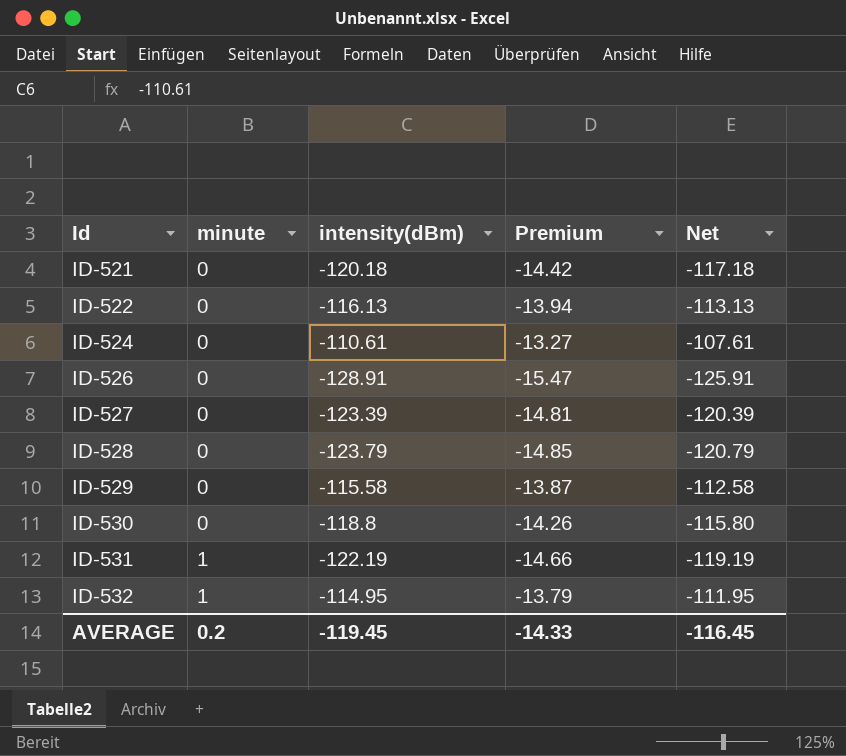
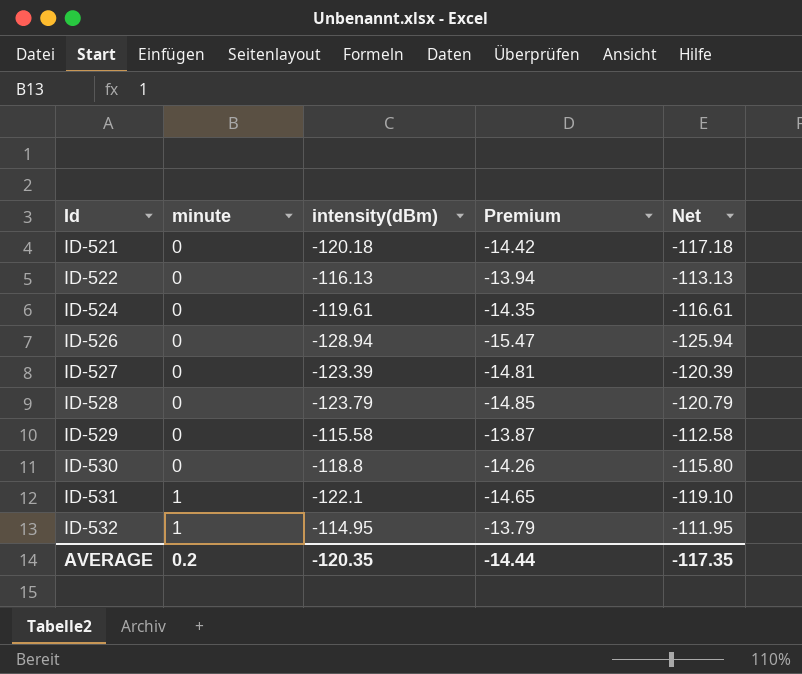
ID-524 | intensity(dBm): -110.61 -> -119.61
ID-524 | Premium: -13.27 -> -14.35
ID-524 | Net: -107.61 -> -116.61
ID-526 | intensity(dBm): -128.91 -> -128.94
ID-526 | Net: -125.91 -> -125.94
ID-531 | intensity(dBm): -122.19 -> -122.1
ID-531 | Premium: -14.66 -> -14.65
ID-531 | Net: -119.19 -> -119.10
AVERAGE | intensity(dBm): -119.45 -> -120.35
AVERAGE | Premium: -14.33 -> -14.44
AVERAGE | Net: -116.45 -> -117.35

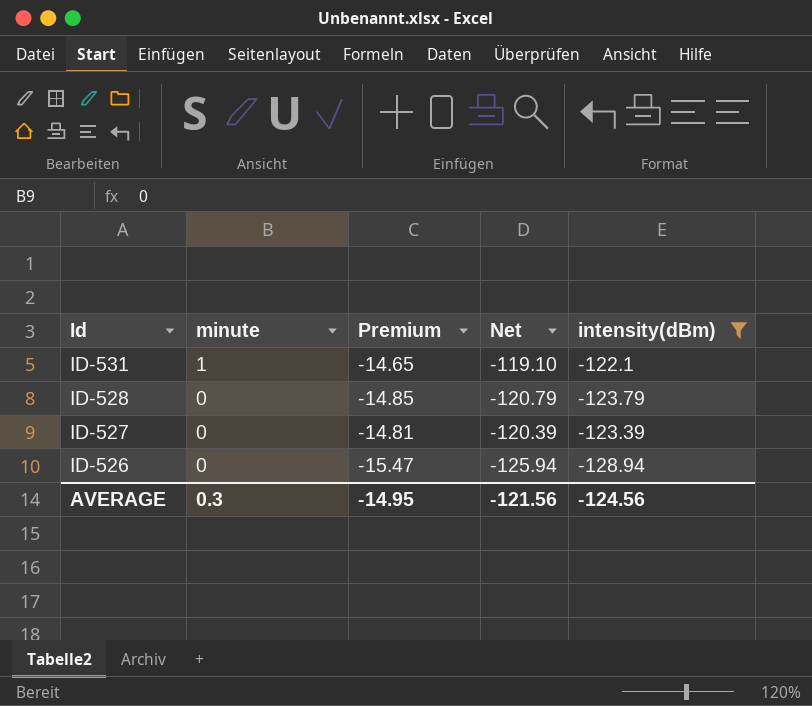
filter: none -> intensity(dBm) <= -122.1
row order: Id ascending -> Id descending
column intensity(dBm) | position: 3 -> 5
AVERAGE | minute: 0.2 -> 0.3
AVERAGE | Premium: -14.44 -> -14.95
AVERAGE | Net: -117.35 -> -121.56
AVERAGE | intensity(dBm): -120.35 -> -124.56

